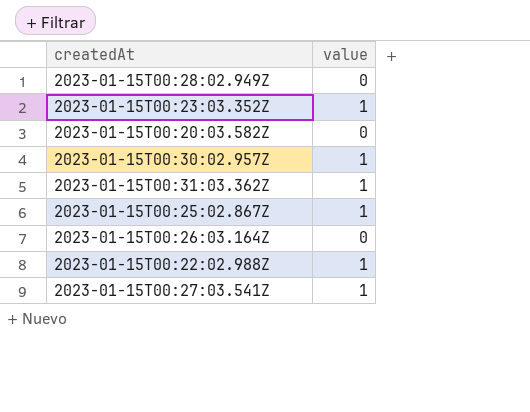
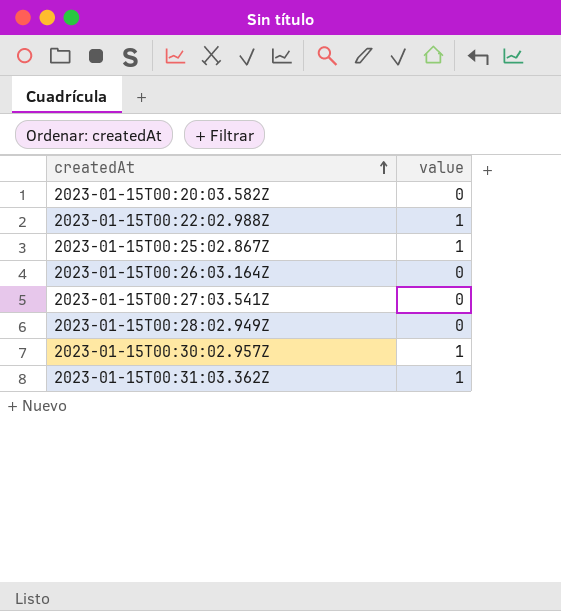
row order: none -> createdAt ascending
row 2023-01-15T00:23:03.352Z: 1 -> none
2023-01-15T00:27:03.541Z | value: 1 -> 0

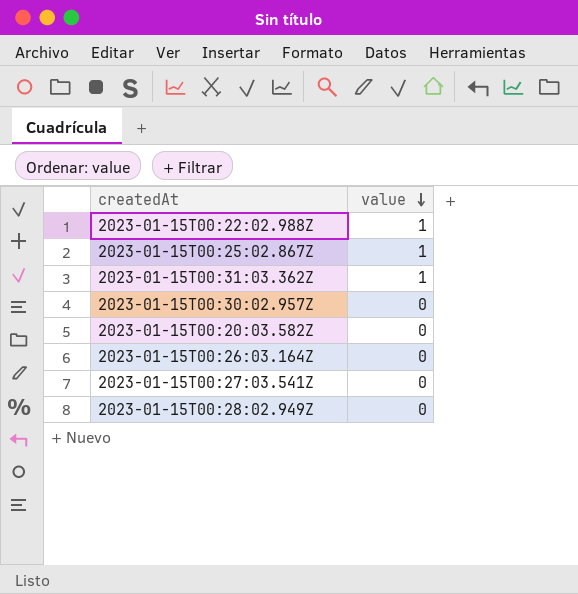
row order: createdAt ascending -> value descending
2023-01-15T00:30:02.957Z | value: 1 -> 0

